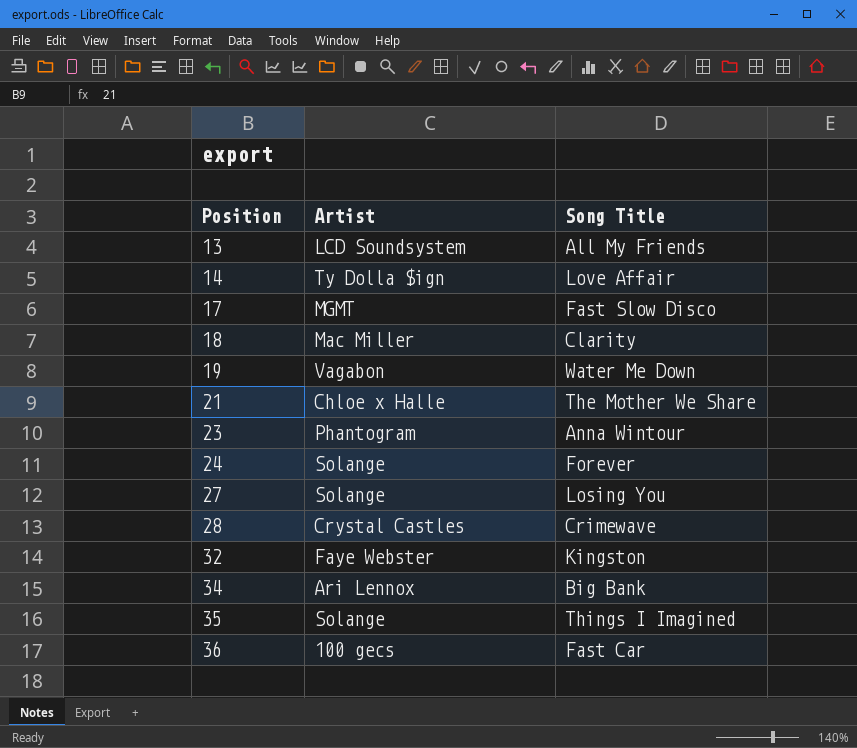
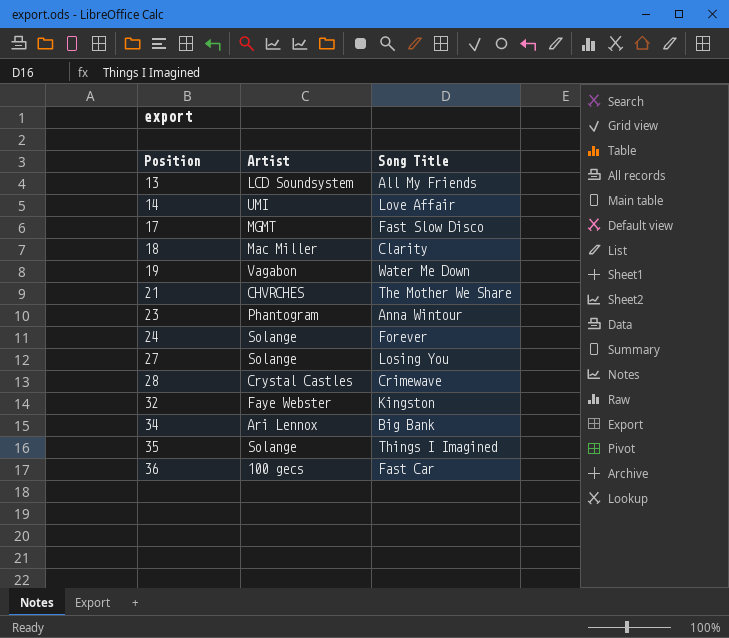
14 | Artist: Ty Dolla $ign -> UMI
21 | Artist: Chloe x Halle -> CHVRCHES

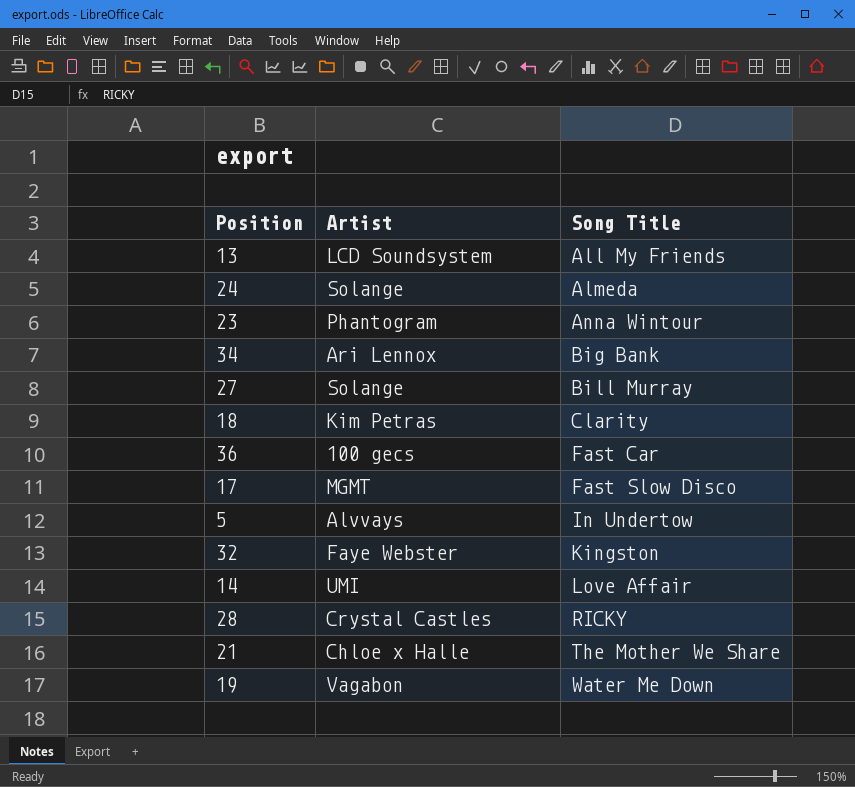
row order: Position ascending -> Song Title ascending
row 35: Solange | Things I Imagined -> none
24 | Song Title: Forever -> Almeda
27 | Song Title: Losing You -> Bill Murray
18 | Artist: Mac Miller -> Kim Petras
row 5: none -> Alvvays | In Undertow
28 | Song Title: Crimewave -> RICKY
21 | Artist: CHVRCHES -> Chloe x Halle

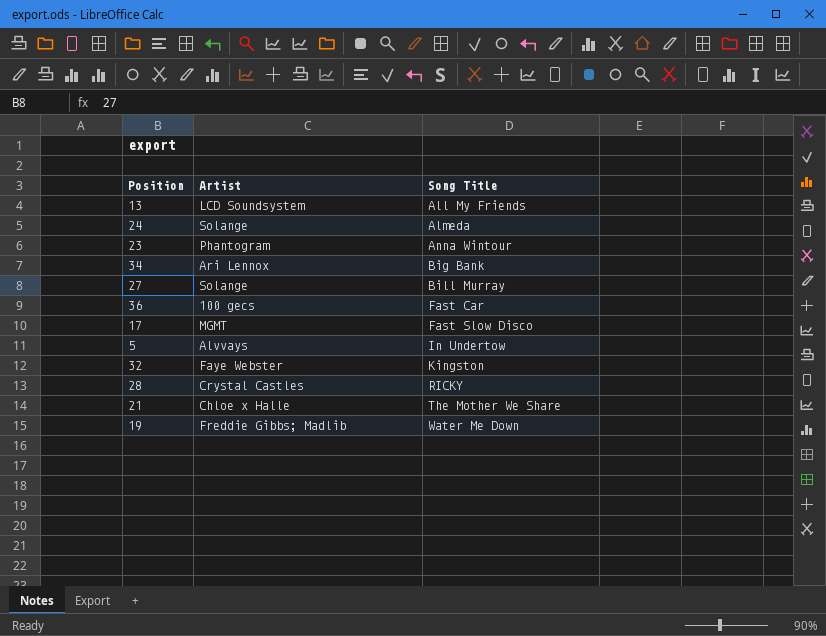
row 18: Kim Petras | Clarity -> none
row 14: UMI | Love Affair -> none
19 | Artist: Vagabon -> Freddie Gibbs; Madlib

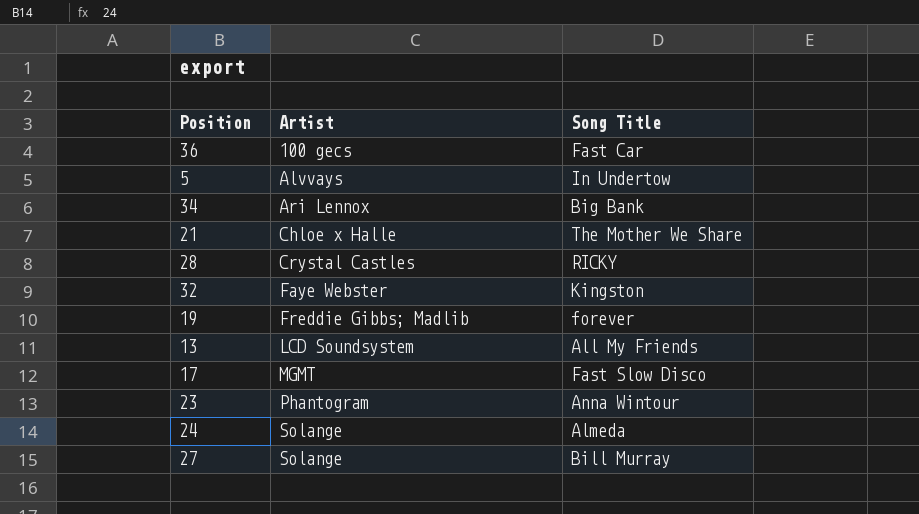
row order: Song Title ascending -> Artist ascending
19 | Song Title: Water Me Down -> forever

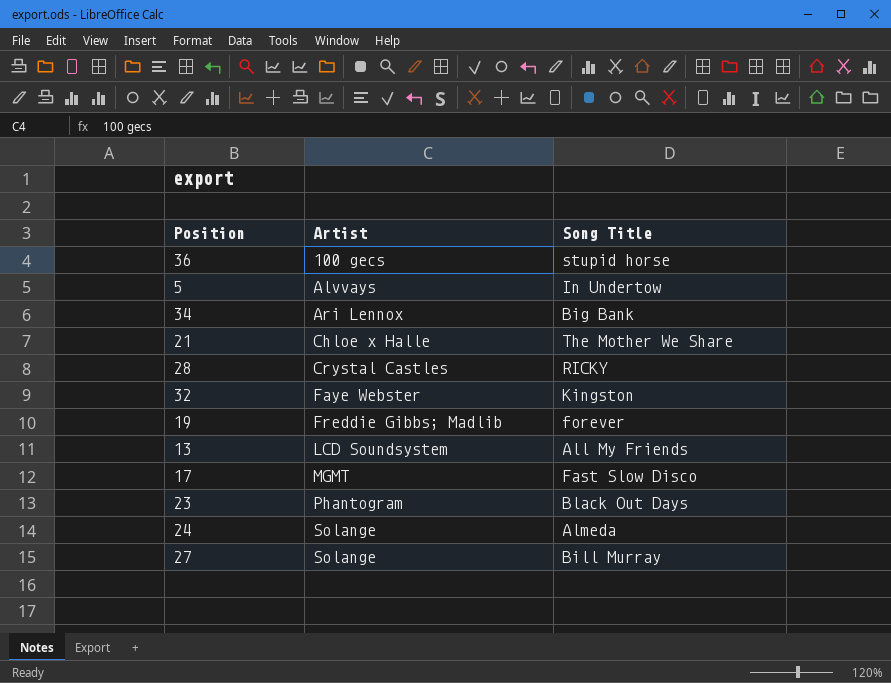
36 | Song Title: Fast Car -> stupid horse
23 | Song Title: Anna Wintour -> Black Out Days

